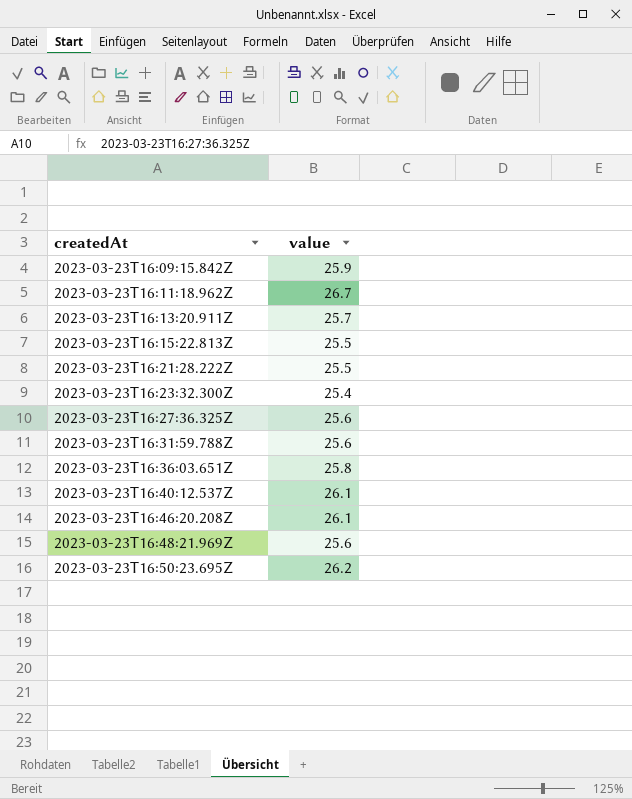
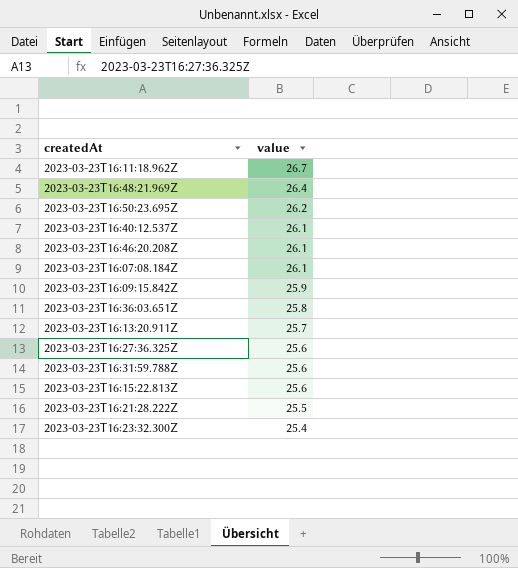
row order: createdAt ascending -> value descending
2023-03-23T16:48:21.969Z | value: 25.6 -> 26.4
row 2023-03-23T16:07:08.184Z: none -> 26.1
2023-03-23T16:15:22.813Z | value: 25.5 -> 25.6

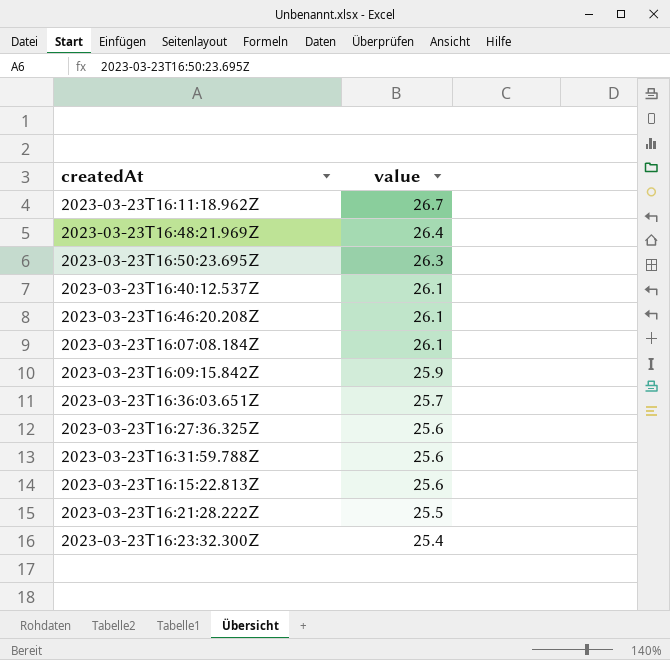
row 2023-03-23T16:13:20.911Z: 25.7 -> none
2023-03-23T16:50:23.695Z | value: 26.2 -> 26.3
2023-03-23T16:36:03.651Z | value: 25.8 -> 25.7

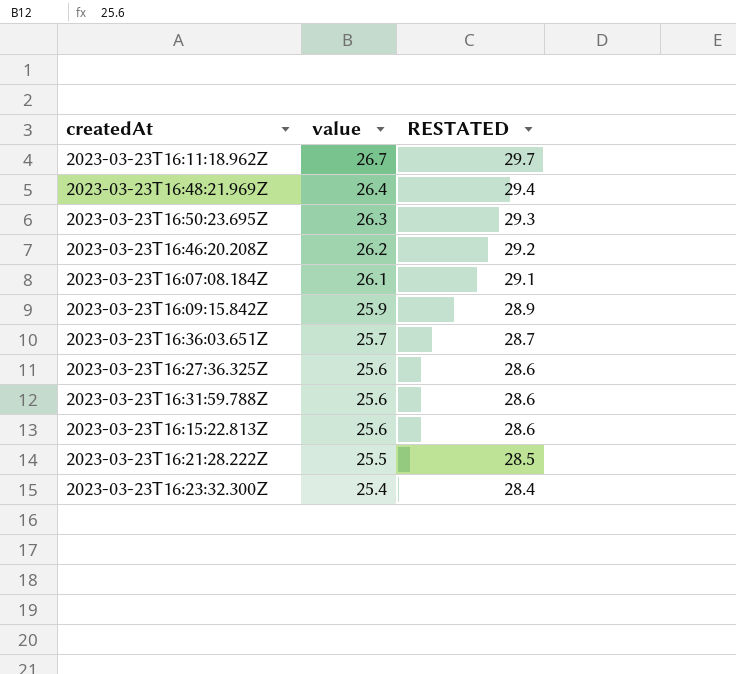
column RESTATED | formula: none -> [value] + 3
row 2023-03-23T16:40:12.537Z: 26.1 -> none
2023-03-23T16:46:20.208Z | value: 26.1 -> 26.2

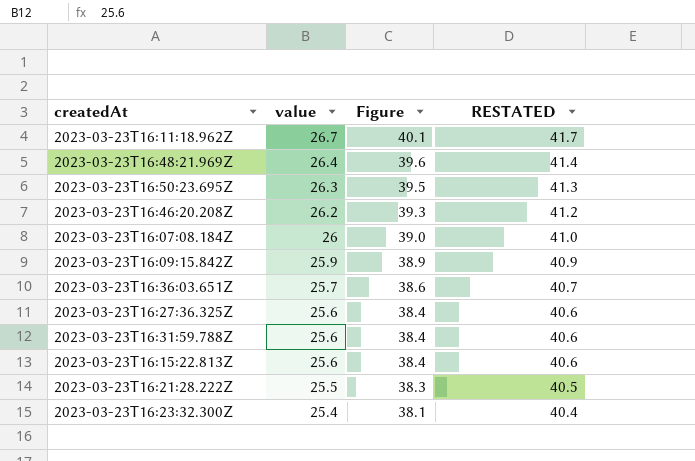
column Figure | formula: none -> [value] * 1.5
column RESTATED | formula: [value] + 3 -> [value] + 15
2023-03-23T16:07:08.184Z | value: 26.1 -> 26

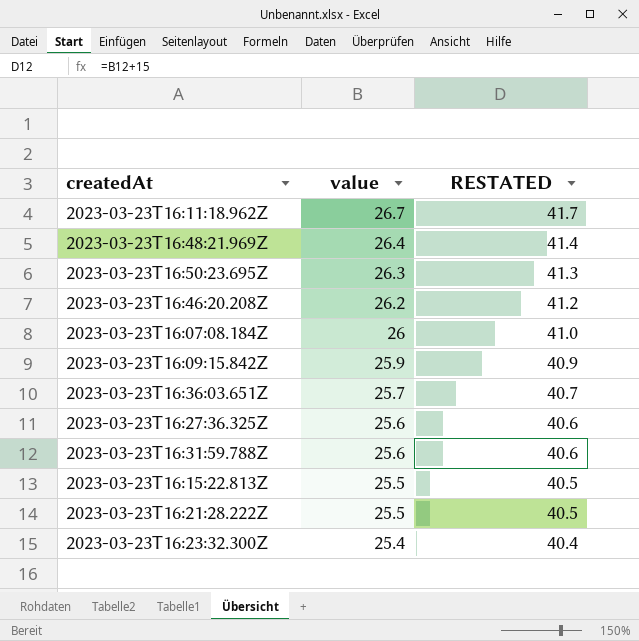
column Figure | formula: [value] * 1.5 -> none
2023-03-23T16:15:22.813Z | value: 25.6 -> 25.5
2023-03-23T16:15:22.813Z | RESTATED: 40.6 -> 40.5

